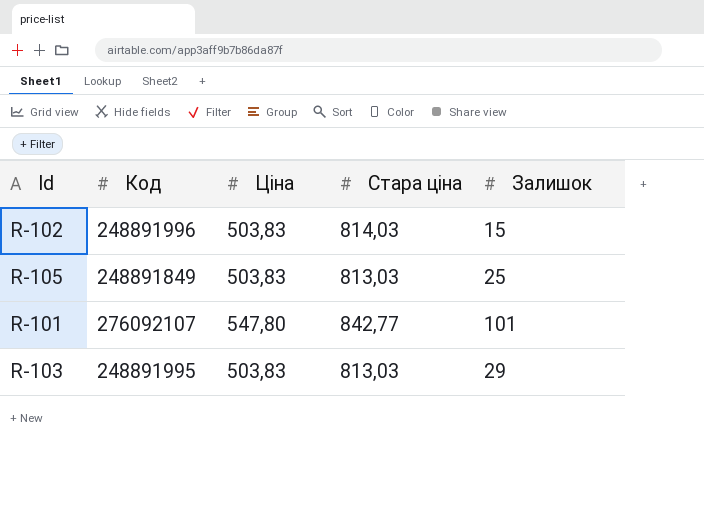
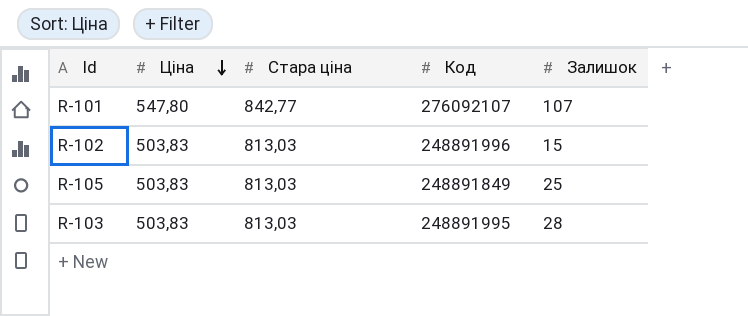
row order: none -> Ціна descending
column Код | position: 2 -> 4
R-101 | Залишок: 101 -> 107
R-102 | Стара ціна: 814,03 -> 813,03
R-103 | Залишок: 29 -> 28

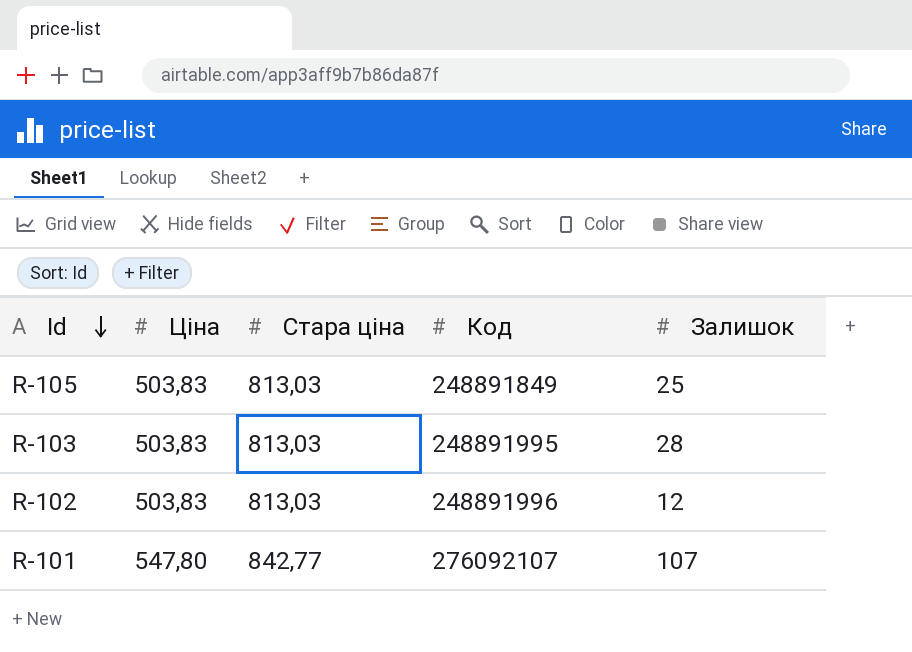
row order: Ціна descending -> Id descending
R-102 | Залишок: 15 -> 12

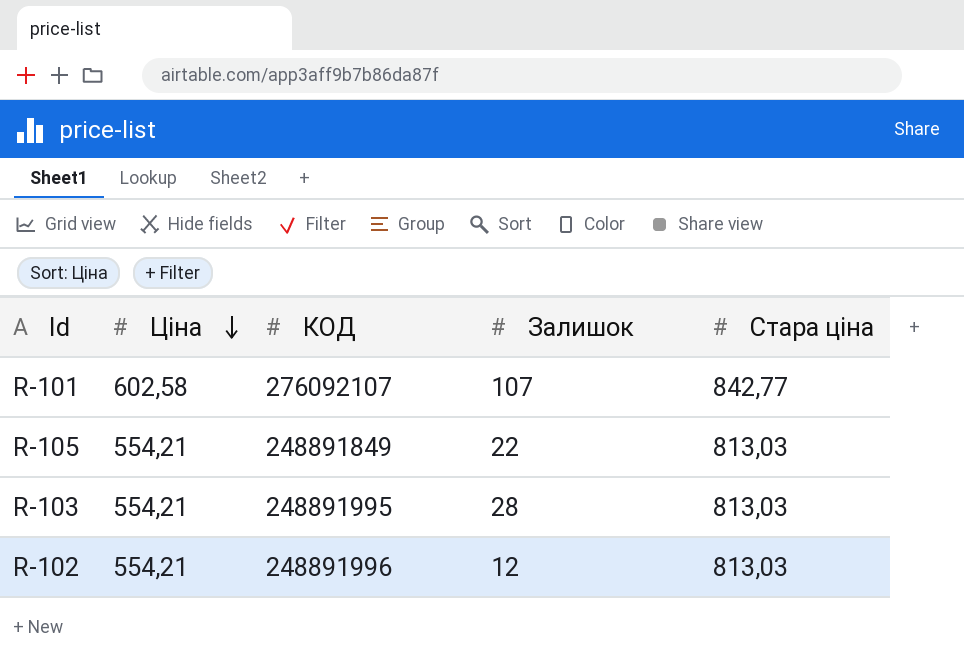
row order: Id descending -> Ціна descending
column name: Код -> КОД
column Стара ціна | position: 3 -> 5
R-101 | Ціна: 547,80 -> 602,58
R-105 | Ціна: 503,83 -> 554,21
R-105 | Залишок: 25 -> 22
R-103 | Ціна: 503,83 -> 554,21
R-102 | Ціна: 503,83 -> 554,21

